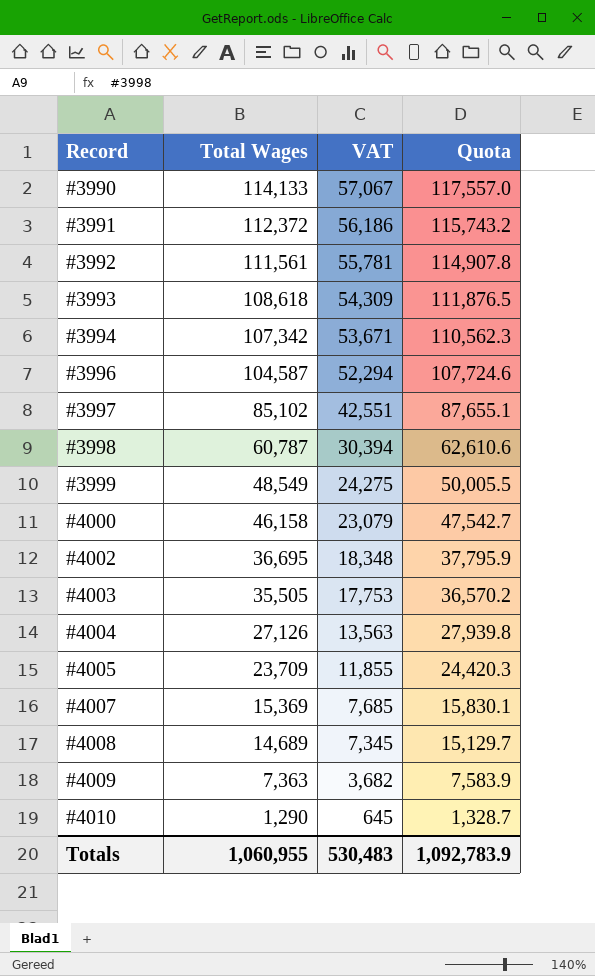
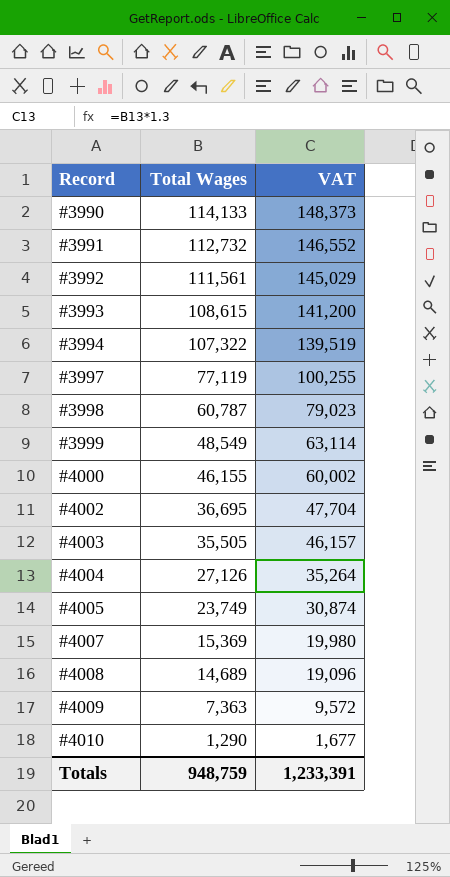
column Quota | formula: [Total Wages] * 1.03 -> none
column VAT | formula: [Total Wages] * 0.5 -> [Total Wages] * 1.3
row #3996: 104,587 | 52,294 | 107,724.6 -> none
#3991 | Total Wages: 112,372 -> 112,732
#3993 | Total Wages: 108,618 -> 108,615
#3994 | Total Wages: 107,342 -> 107,322
#3997 | Total Wages: 85,102 -> 77,119
#4000 | Total Wages: 46,158 -> 46,155
#4005 | Total Wages: 23,709 -> 23,749
Totals | Total Wages: 1,060,955 -> 948,759
Totals | VAT: 530,483 -> 1,233,391

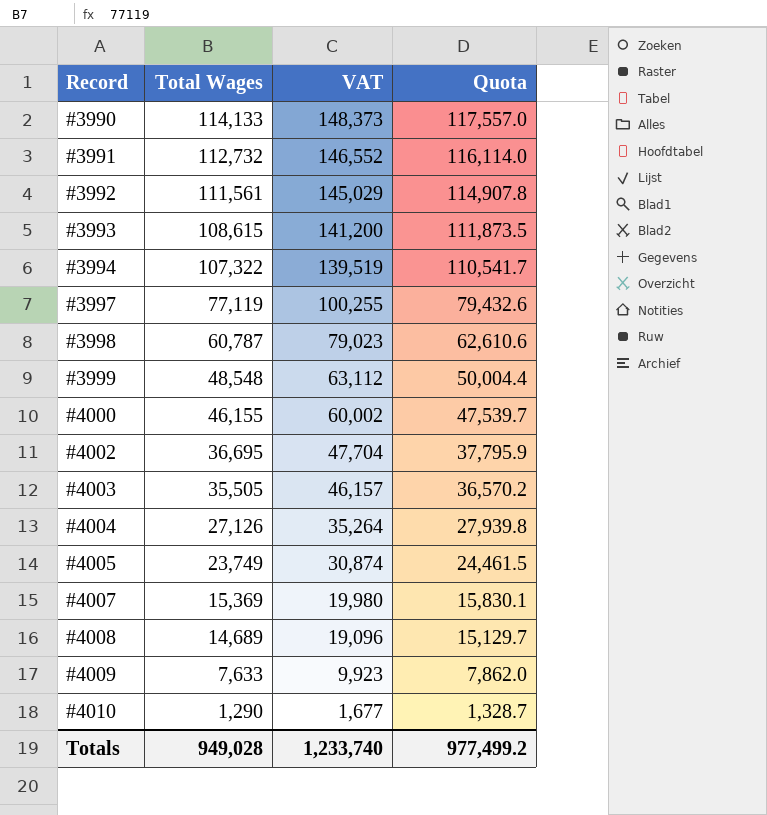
column Quota | formula: none -> [Total Wages] * 1.03
#3999 | Total Wages: 48,549 -> 48,548
#3999 | VAT: 63,114 -> 63,112
#4009 | Total Wages: 7,363 -> 7,633
#4009 | VAT: 9,572 -> 9,923
Totals | Total Wages: 948,759 -> 949,028
Totals | VAT: 1,233,391 -> 1,233,740

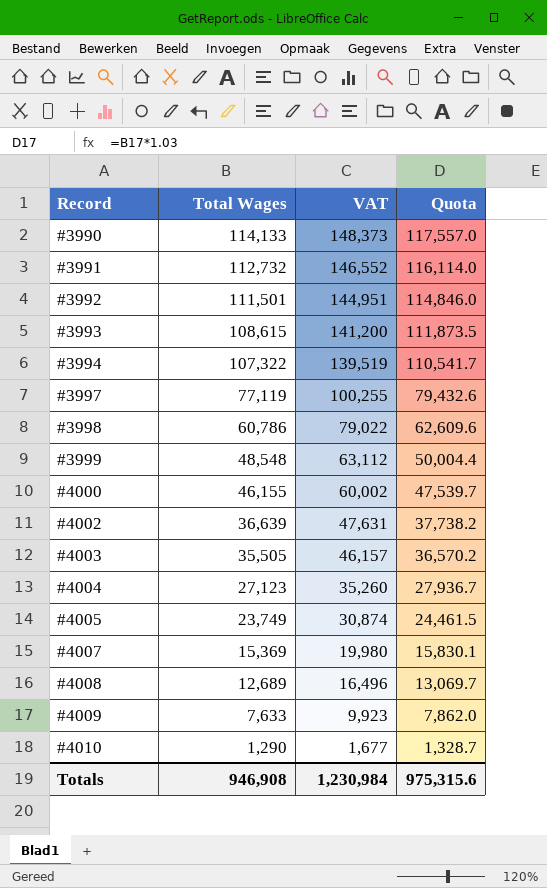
#3992 | Total Wages: 111,561 -> 111,501
#3992 | VAT: 145,029 -> 144,951
#3992 | Quota: 114,907.8 -> 114,846.0
#3998 | Total Wages: 60,787 -> 60,786
#3998 | VAT: 79,023 -> 79,022
#3998 | Quota: 62,610.6 -> 62,609.6
#4002 | Total Wages: 36,695 -> 36,639
#4002 | VAT: 47,704 -> 47,631
#4002 | Quota: 37,795.9 -> 37,738.2
#4004 | Total Wages: 27,126 -> 27,123
#4004 | VAT: 35,264 -> 35,260
#4004 | Quota: 27,939.8 -> 27,936.7
#4008 | Total Wages: 14,689 -> 12,689
#4008 | VAT: 19,096 -> 16,496
#4008 | Quota: 15,129.7 -> 13,069.7
Totals | Total Wages: 949,028 -> 946,908
Totals | VAT: 1,233,740 -> 1,230,984
Totals | Quota: 977,499.2 -> 975,315.6

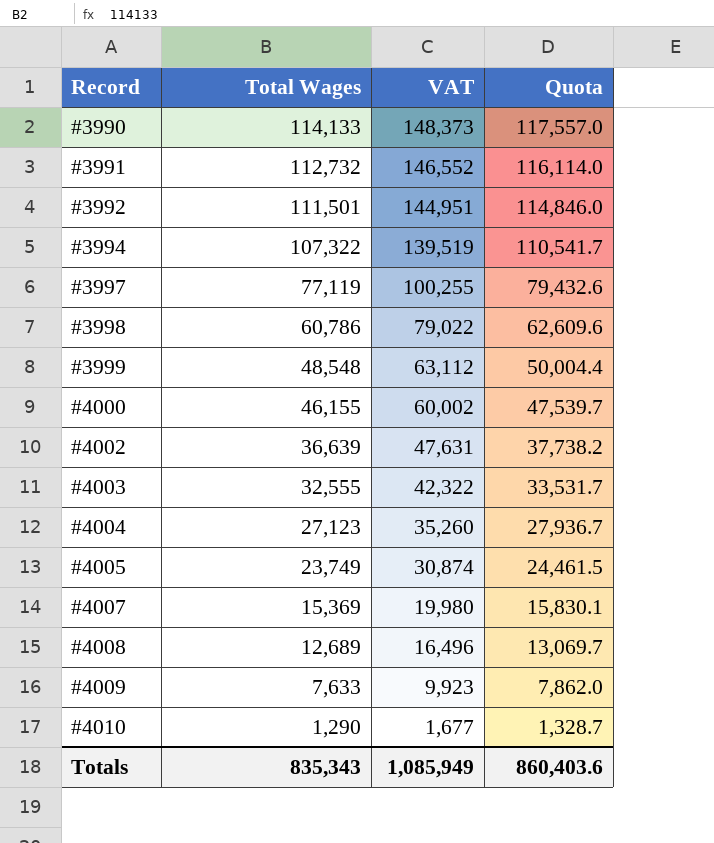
row #3993: 108,615 | 141,200 | 111,873.5 -> none
#4003 | Total Wages: 35,505 -> 32,555
#4003 | VAT: 46,157 -> 42,322
#4003 | Quota: 36,570.2 -> 33,531.7
Totals | Total Wages: 946,908 -> 835,343
Totals | VAT: 1,230,984 -> 1,085,949
Totals | Quota: 975,315.6 -> 860,403.6

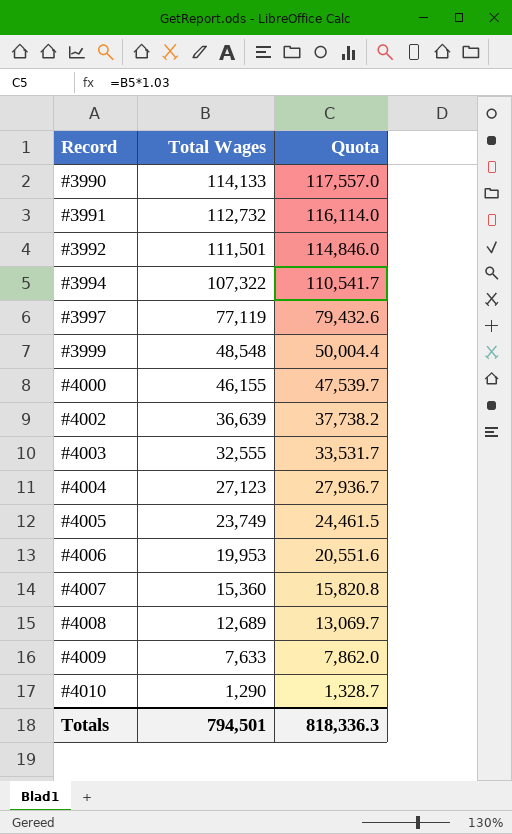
column VAT | formula: [Total Wages] * 1.3 -> none
row #3998: 60,786 | 79,022 | 62,609.6 -> none
row #4006: none -> 19,953 | 20,551.6
#4007 | Total Wages: 15,369 -> 15,360
#4007 | Quota: 15,830.1 -> 15,820.8
Totals | Total Wages: 835,343 -> 794,501
Totals | Quota: 860,403.6 -> 818,336.3

